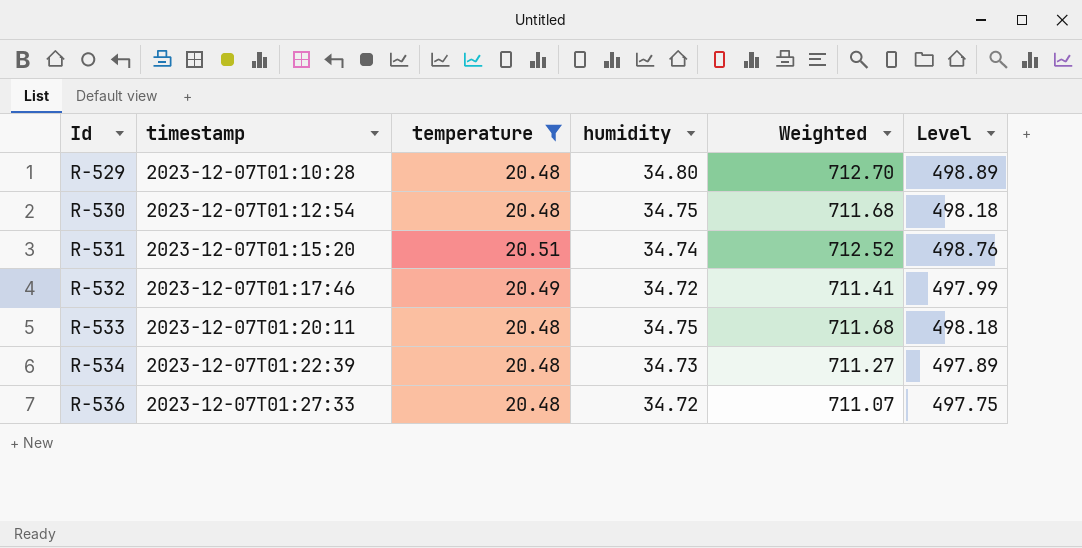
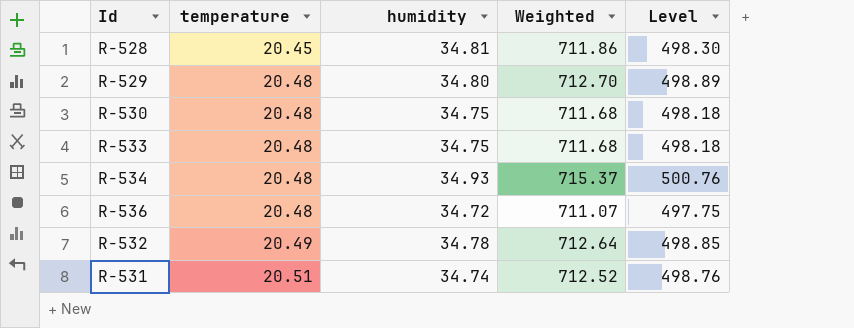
filter: temperature != 20.45 -> none
row order: Id ascending -> temperature ascending
column timestamp | position: 2 -> none
R-534 | humidity: 34.73 -> 34.93
R-534 | Weighted: 711.27 -> 715.37
R-534 | Level: 497.89 -> 500.76
R-532 | humidity: 34.72 -> 34.78
R-532 | Weighted: 711.41 -> 712.64
R-532 | Level: 497.99 -> 498.85

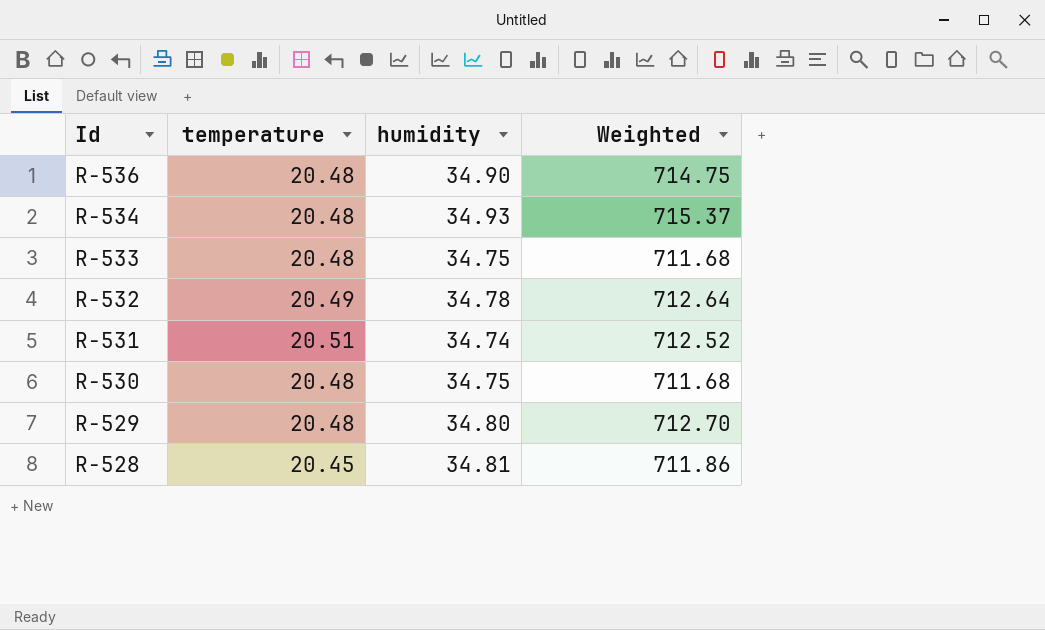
row order: temperature ascending -> Id descending
column Level | formula: [Weighted] * 0.7 -> none
R-536 | humidity: 34.72 -> 34.90
R-536 | Weighted: 711.07 -> 714.75

